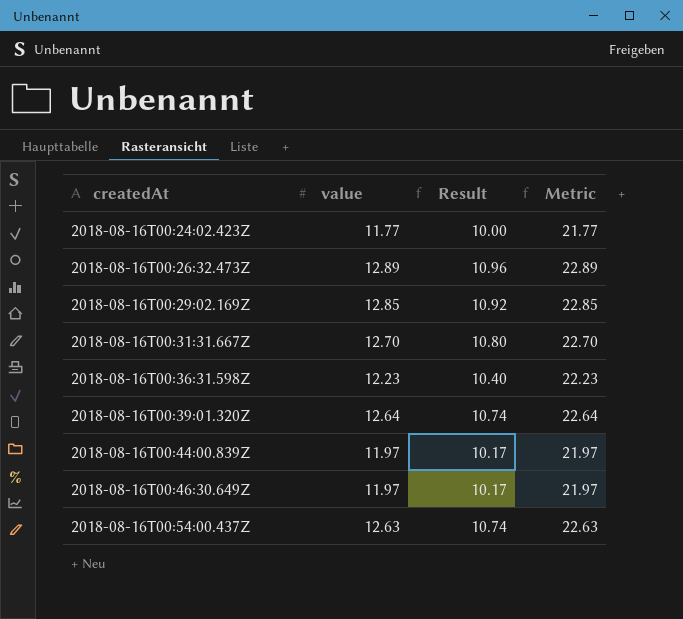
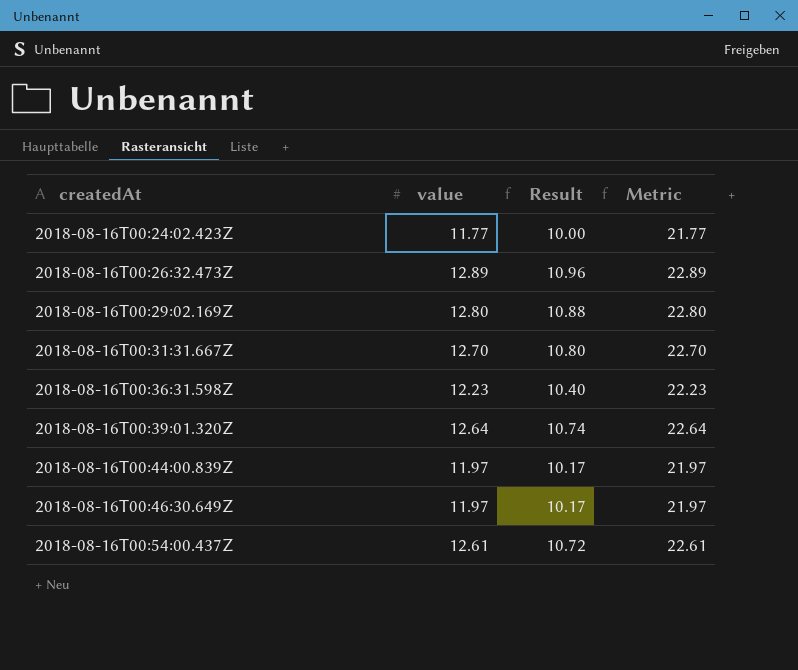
2018-08-16T00:29:02.169Z | value: 12.85 -> 12.80
2018-08-16T00:29:02.169Z | Result: 10.92 -> 10.88
2018-08-16T00:29:02.169Z | Metric: 22.85 -> 22.80
2018-08-16T00:54:00.437Z | value: 12.63 -> 12.61
2018-08-16T00:54:00.437Z | Result: 10.74 -> 10.72
2018-08-16T00:54:00.437Z | Metric: 22.63 -> 22.61

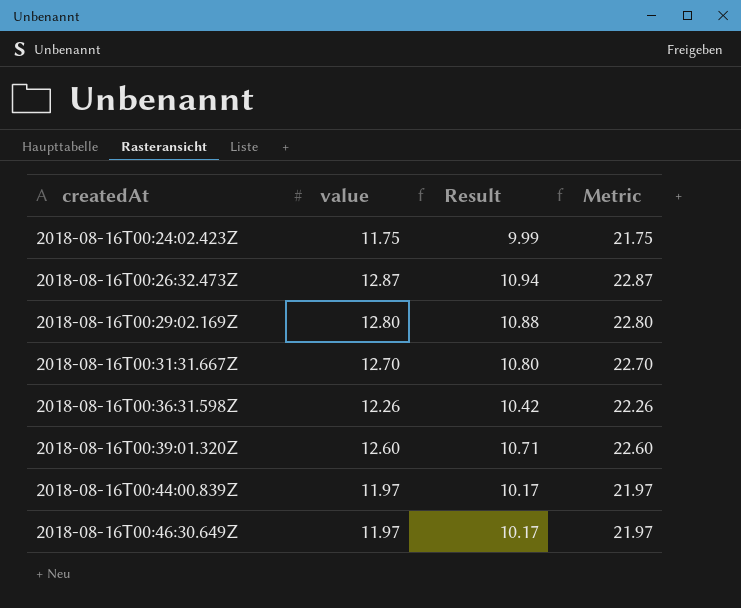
row 2018-08-16T00:54:00.437Z: 12.61 | 10.72 | 22.61 -> none
2018-08-16T00:24:02.423Z | value: 11.77 -> 11.75
2018-08-16T00:24:02.423Z | Result: 10.00 -> 9.99
2018-08-16T00:24:02.423Z | Metric: 21.77 -> 21.75
2018-08-16T00:26:32.473Z | value: 12.89 -> 12.87
2018-08-16T00:26:32.473Z | Result: 10.96 -> 10.94
2018-08-16T00:26:32.473Z | Metric: 22.89 -> 22.87
2018-08-16T00:36:31.598Z | value: 12.23 -> 12.26
2018-08-16T00:36:31.598Z | Result: 10.40 -> 10.42
2018-08-16T00:36:31.598Z | Metric: 22.23 -> 22.26
2018-08-16T00:39:01.320Z | value: 12.64 -> 12.60
2018-08-16T00:39:01.320Z | Result: 10.74 -> 10.71
2018-08-16T00:39:01.320Z | Metric: 22.64 -> 22.60

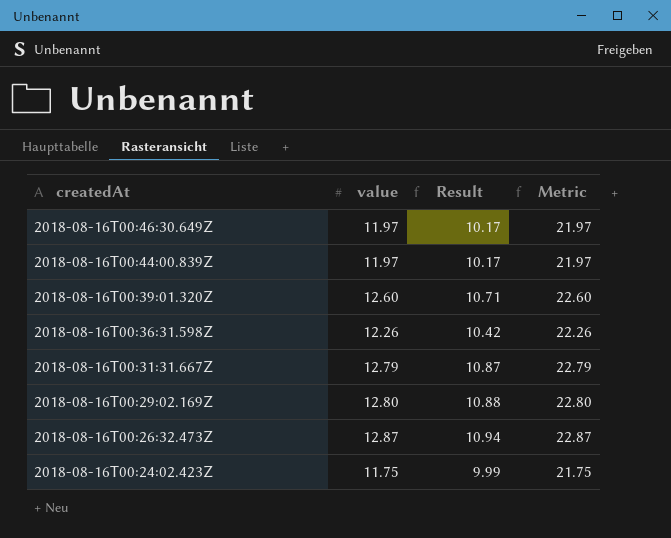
row order: createdAt ascending -> createdAt descending
2018-08-16T00:31:31.667Z | value: 12.70 -> 12.79
2018-08-16T00:31:31.667Z | Result: 10.80 -> 10.87
2018-08-16T00:31:31.667Z | Metric: 22.70 -> 22.79

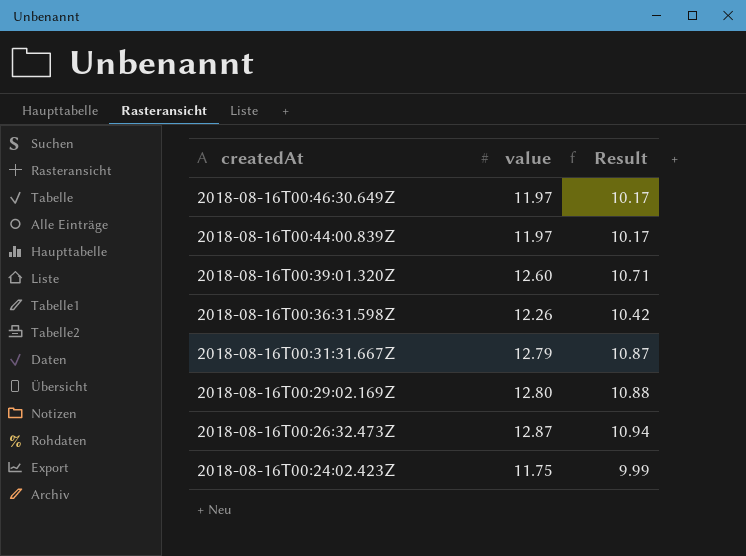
column Metric | formula: [value] + 10 -> none

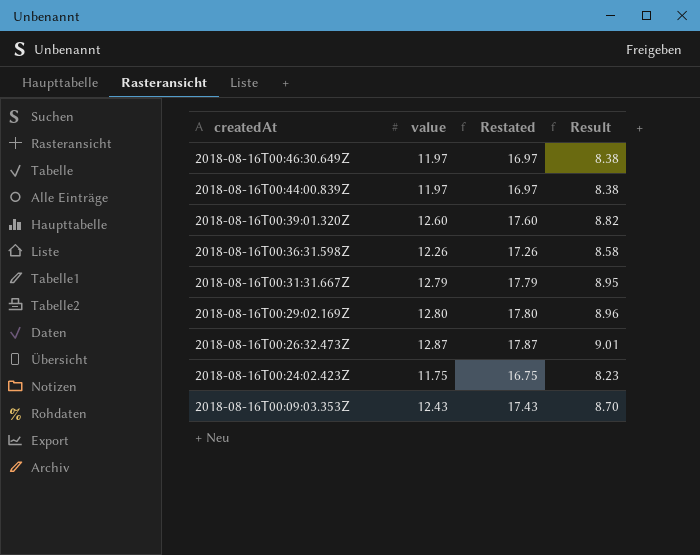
column Restated | formula: none -> [value] + 5
column Result | formula: [value] * 0.85 -> [value] * 0.7
row 2018-08-16T00:09:03.353Z: none -> 12.43 | 17.43 | 8.70

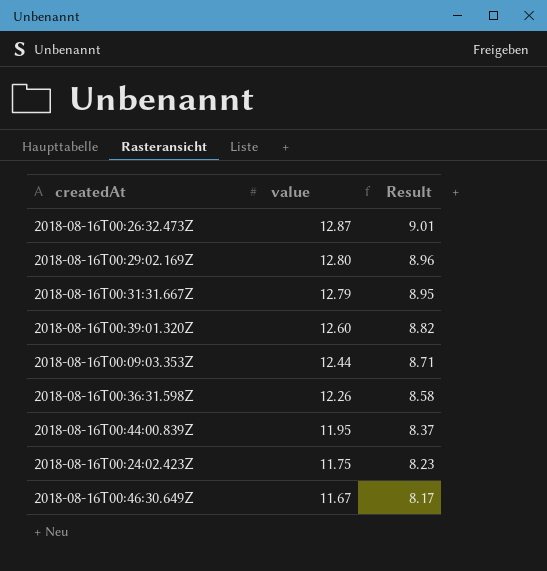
row order: createdAt descending -> value descending
column Restated | formula: [value] + 5 -> none
2018-08-16T00:09:03.353Z | value: 12.43 -> 12.44
2018-08-16T00:09:03.353Z | Result: 8.70 -> 8.71
2018-08-16T00:44:00.839Z | value: 11.97 -> 11.95
2018-08-16T00:44:00.839Z | Result: 8.38 -> 8.37
2018-08-16T00:46:30.649Z | value: 11.97 -> 11.67
2018-08-16T00:46:30.649Z | Result: 8.38 -> 8.17

